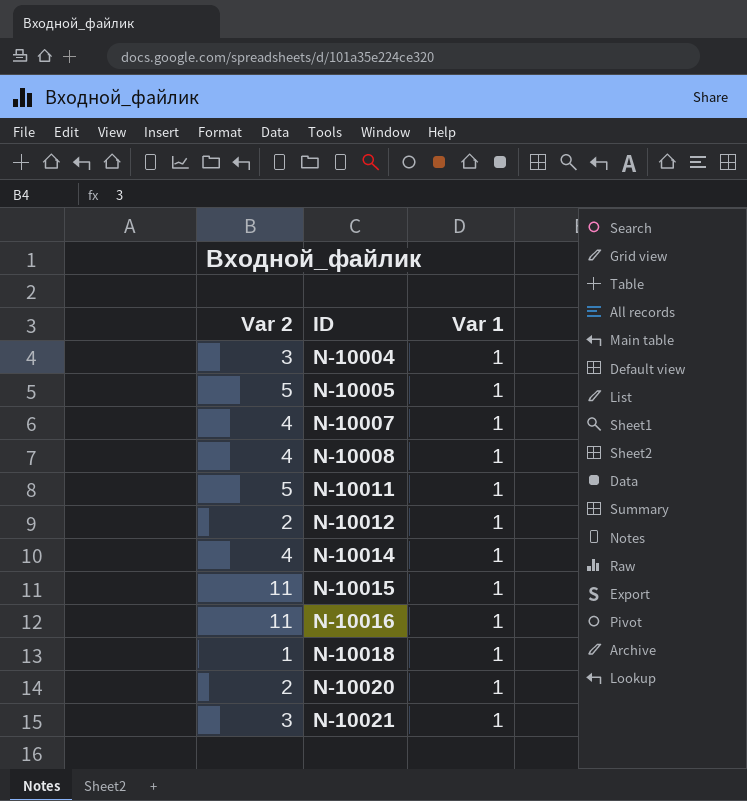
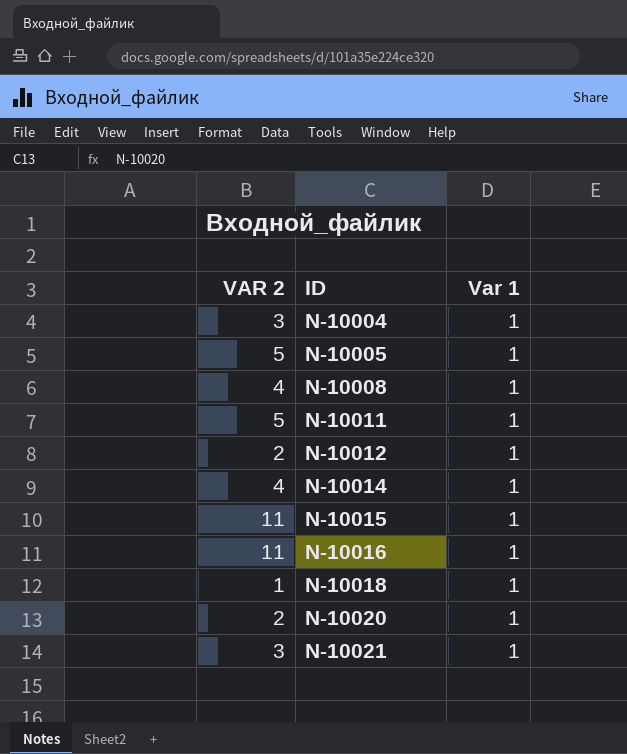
column name: Var 2 -> VAR 2
row N-10007: 4 | 1 -> none

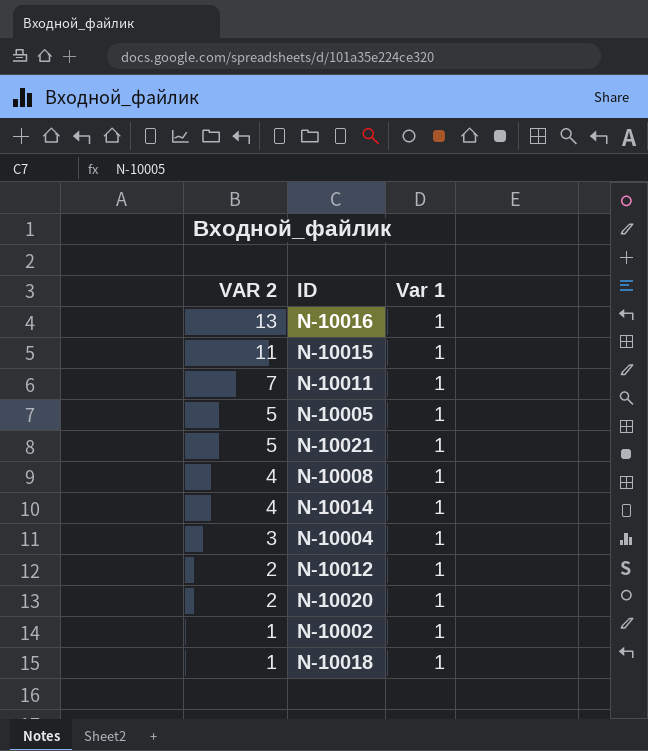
row order: ID ascending -> VAR 2 descending
N-10016 | VAR 2: 11 -> 13
N-10011 | VAR 2: 5 -> 7
N-10021 | VAR 2: 3 -> 5
row N-10002: none -> 1 | 1

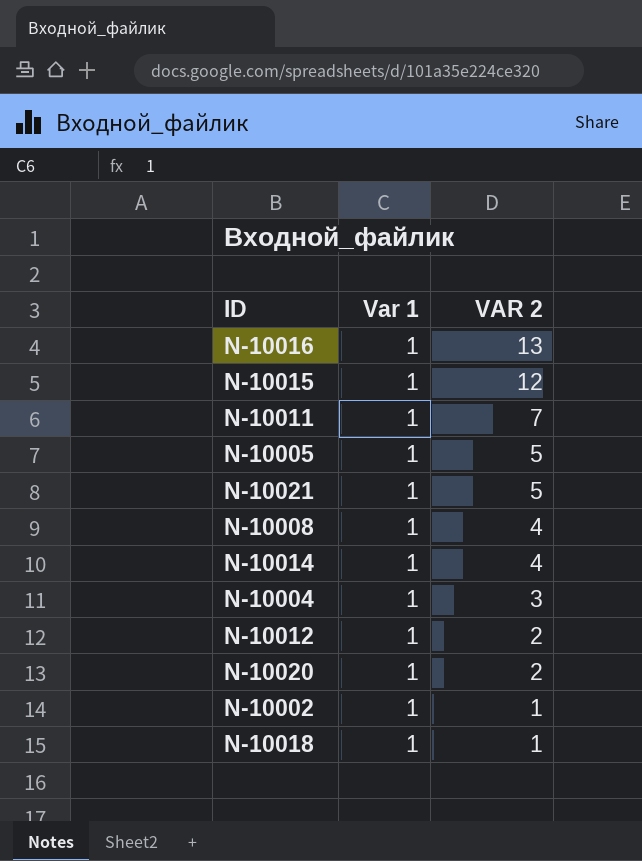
column VAR 2 | position: 1 -> 3
N-10015 | VAR 2: 11 -> 12

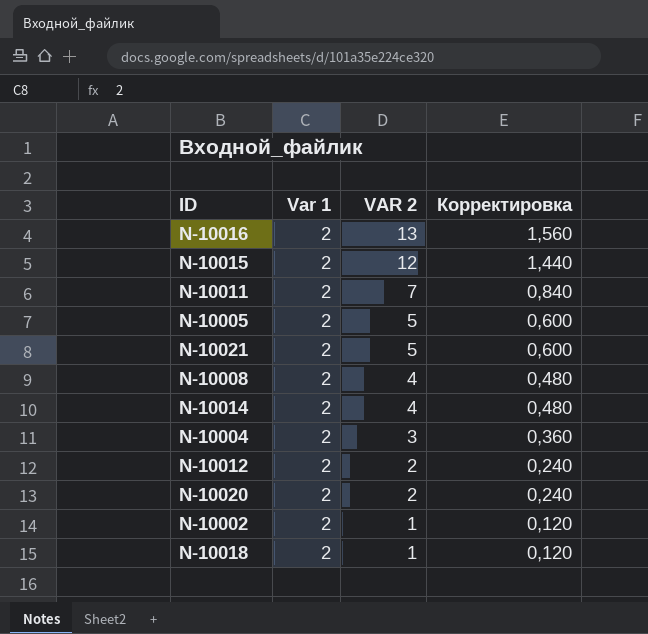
column Корректировка | formula: none -> [VAR 2] * 0,12
N-10016 | Var 1: 1 -> 2
N-10015 | Var 1: 1 -> 2
N-10011 | Var 1: 1 -> 2
N-10005 | Var 1: 1 -> 2
N-10021 | Var 1: 1 -> 2
N-10008 | Var 1: 1 -> 2
N-10014 | Var 1: 1 -> 2
N-10004 | Var 1: 1 -> 2
N-10012 | Var 1: 1 -> 2
N-10020 | Var 1: 1 -> 2
N-10002 | Var 1: 1 -> 2
N-10018 | Var 1: 1 -> 2

